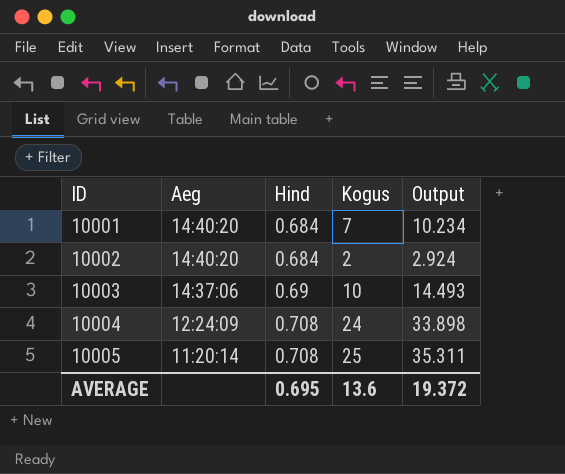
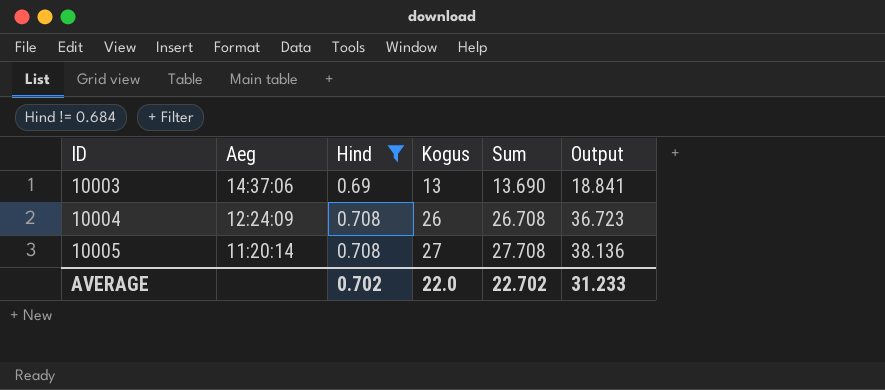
filter: none -> Hind != 0.684
column Sum | formula: none -> [Hind] + [Kogus]
10003 | Kogus: 10 -> 13
10003 | Output: 14.493 -> 18.841
10004 | Kogus: 24 -> 26
10004 | Output: 33.898 -> 36.723
10005 | Kogus: 25 -> 27
10005 | Output: 35.311 -> 38.136
AVERAGE | Hind: 0.695 -> 0.702
AVERAGE | Kogus: 13.6 -> 22.0
AVERAGE | Output: 19.372 -> 31.233

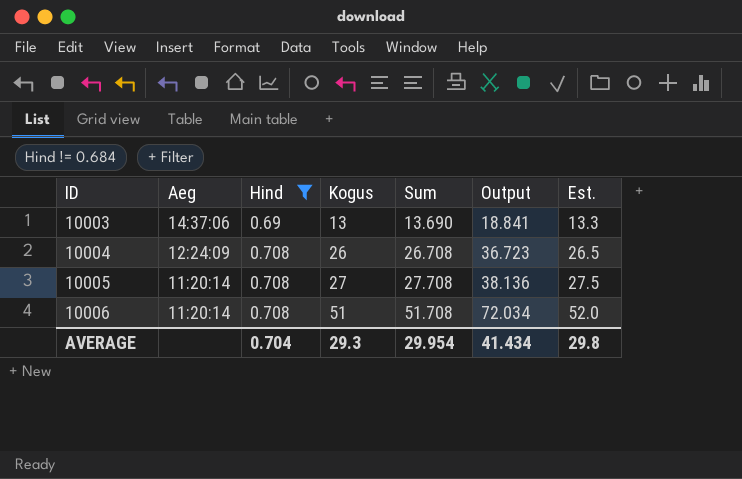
column Est. | formula: none -> [Kogus] * 1.02
row 10006: none -> 11:20:14 | 0.708 | 51 | 51.708 | 72.034 | 52.0
AVERAGE | Hind: 0.702 -> 0.704
AVERAGE | Kogus: 22.0 -> 29.3
AVERAGE | Sum: 22.702 -> 29.954
AVERAGE | Output: 31.233 -> 41.434

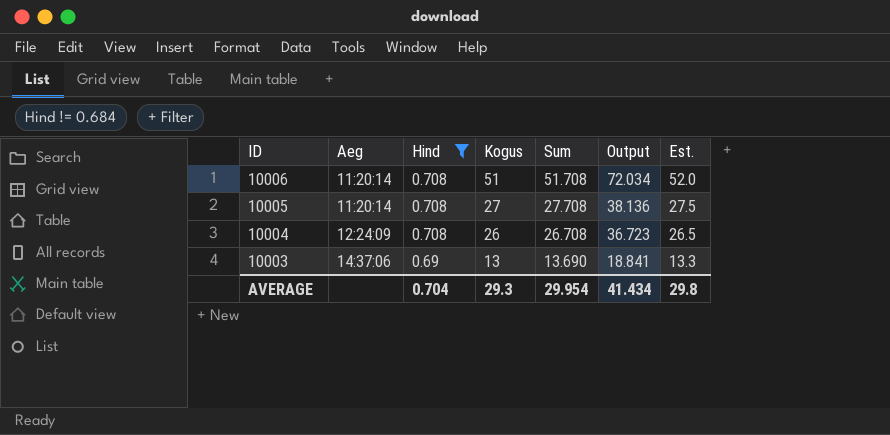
row order: ID ascending -> ID descending

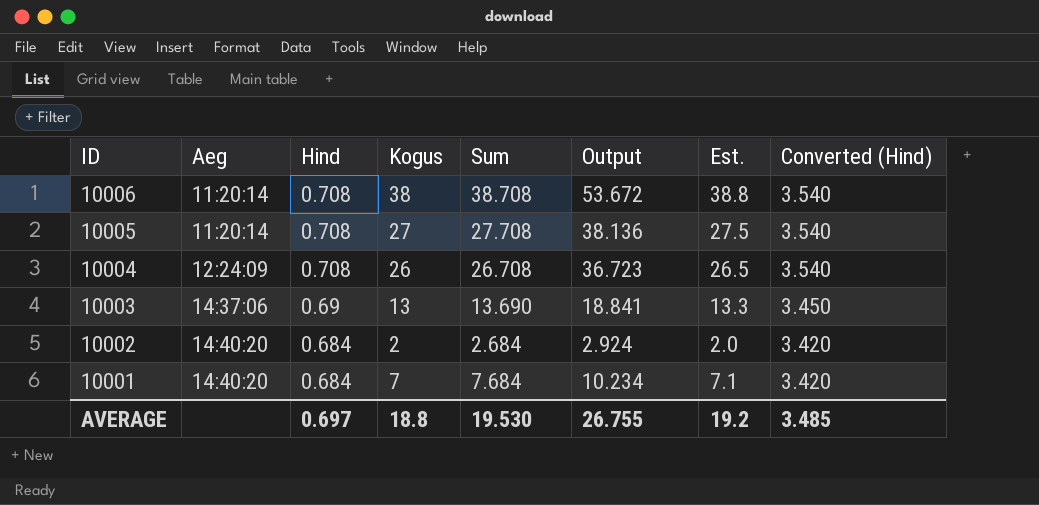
filter: Hind != 0.684 -> none
column Converted (Hind) | formula: none -> [Hind] * 5
10006 | Kogus: 51 -> 38
10006 | Sum: 51.708 -> 38.708
10006 | Output: 72.034 -> 53.672
10006 | Est.: 52.0 -> 38.8
AVERAGE | Hind: 0.704 -> 0.697
AVERAGE | Kogus: 29.3 -> 18.8
AVERAGE | Sum: 29.954 -> 19.530
AVERAGE | Output: 41.434 -> 26.755
AVERAGE | Est.: 29.8 -> 19.2

